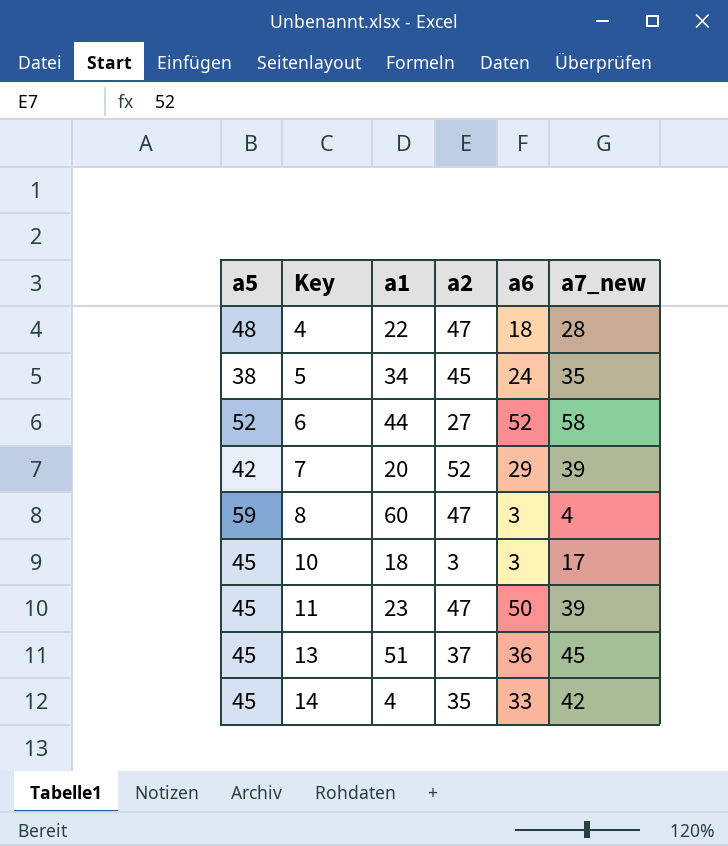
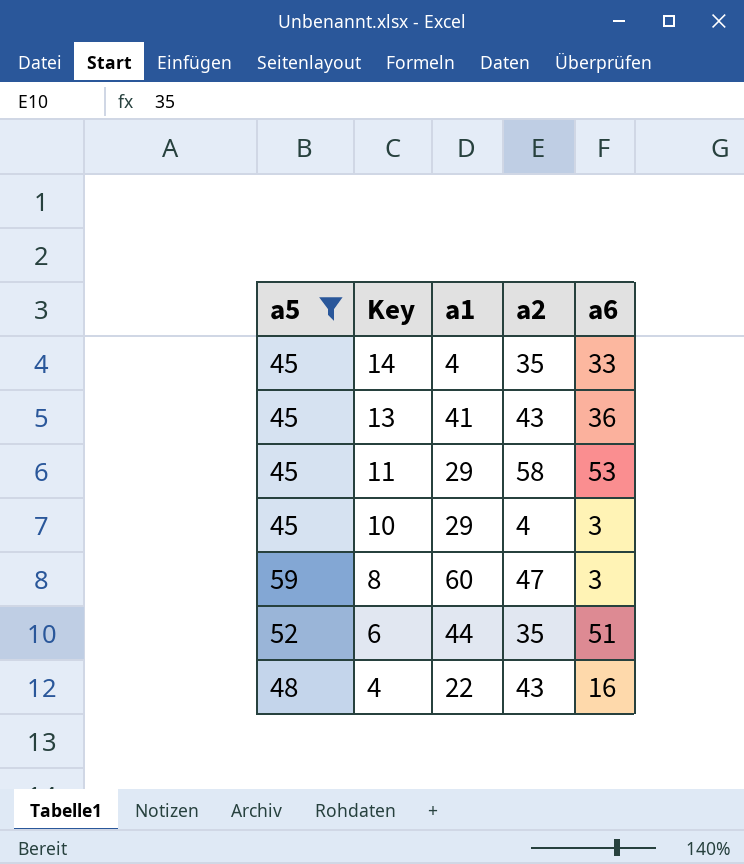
filter: none -> a5 >= 45
row order: Key ascending -> Key descending
column a7_new | position: 6 -> none
13 | a1: 51 -> 41
13 | a2: 37 -> 43
11 | a1: 23 -> 29
11 | a2: 47 -> 58
11 | a6: 50 -> 53
10 | a1: 18 -> 29
10 | a2: 3 -> 4
6 | a2: 27 -> 35
6 | a6: 52 -> 51
4 | a2: 47 -> 43
4 | a6: 18 -> 16

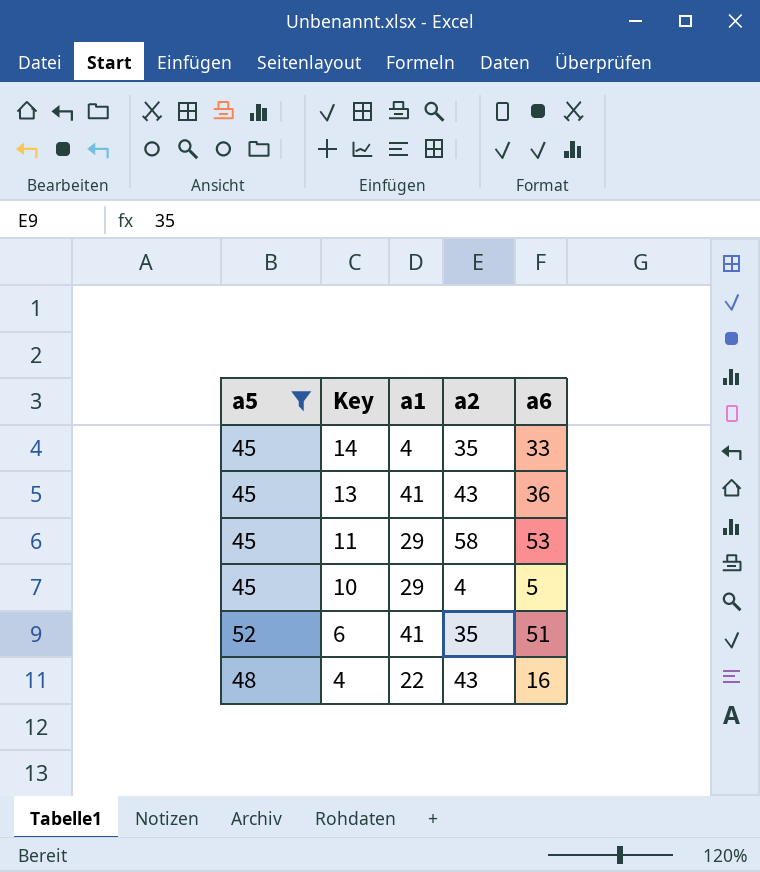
row 8: 59 | 60 | 47 | 3 -> none
10 | a6: 3 -> 5
6 | a1: 44 -> 41

